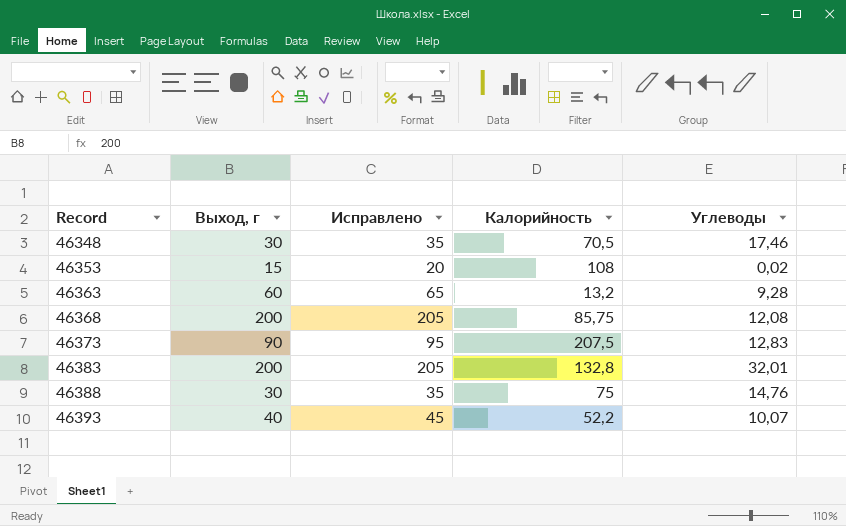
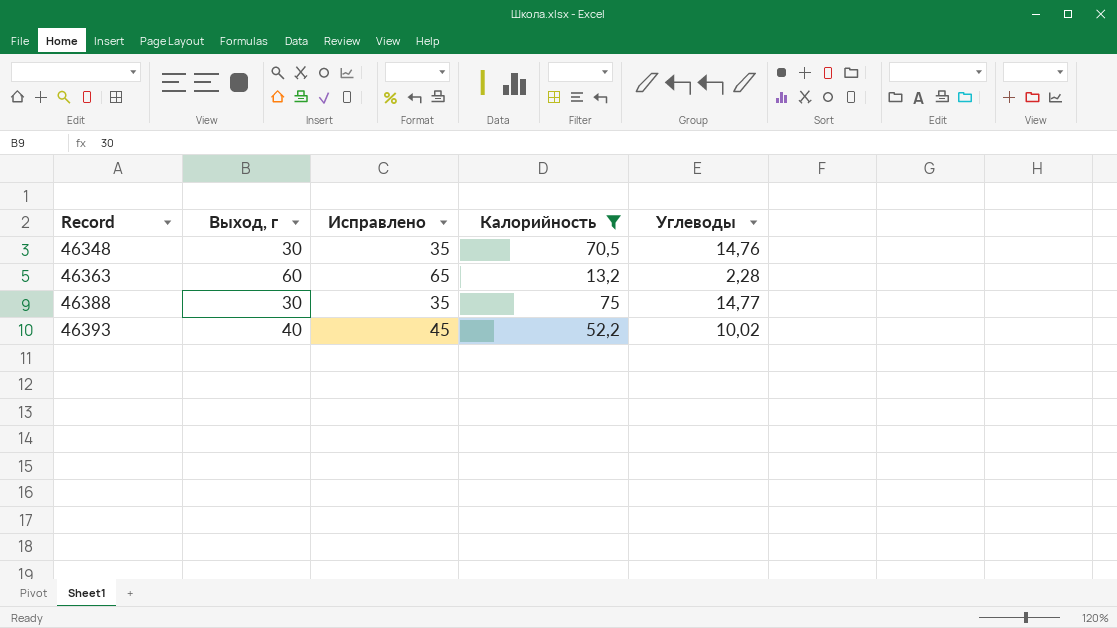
filter: none -> Калорийность <= 75
46348 | Углеводы: 17,46 -> 14,76
46363 | Углеводы: 9,28 -> 2,28
46388 | Углеводы: 14,76 -> 14,77
46393 | Углеводы: 10,07 -> 10,02

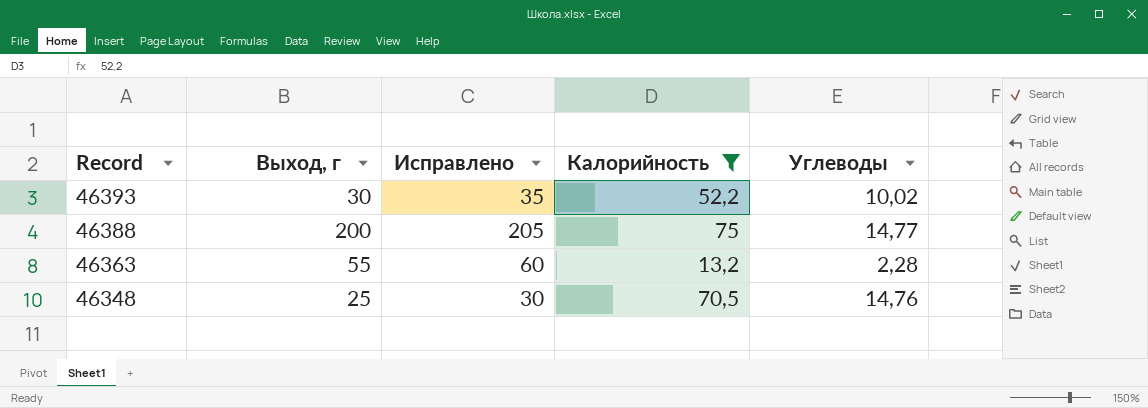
row order: Record ascending -> Record descending
46393 | Выход, г: 40 -> 30
46393 | Исправлено: 45 -> 35
46388 | Выход, г: 30 -> 200
46388 | Исправлено: 35 -> 205
46363 | Выход, г: 60 -> 55
46363 | Исправлено: 65 -> 60
46348 | Выход, г: 30 -> 25
46348 | Исправлено: 35 -> 30

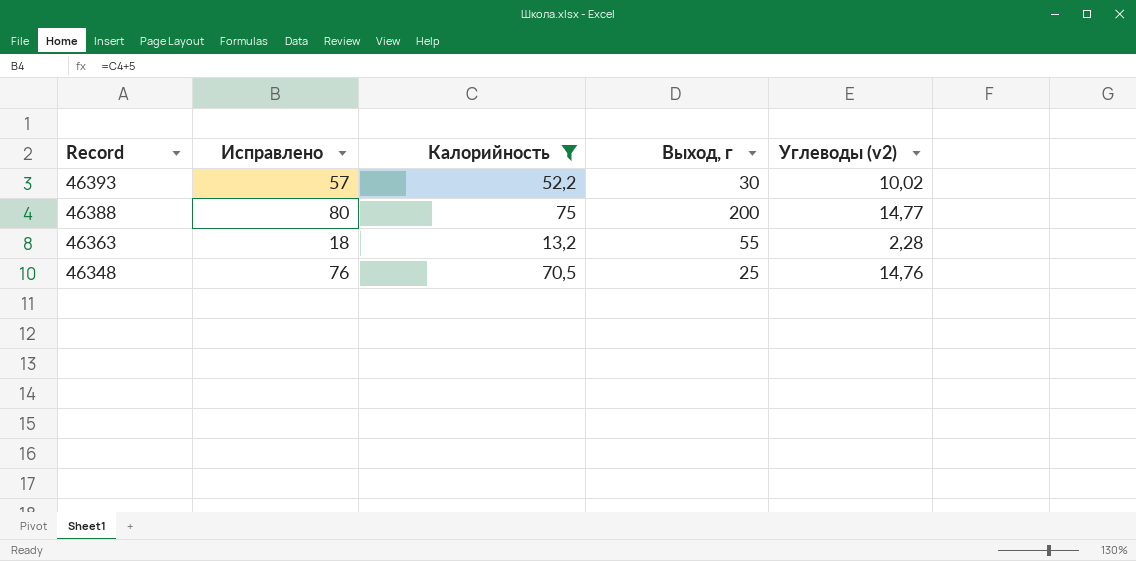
column Исправлено | formula: [Выход, г] + 5 -> [Калорийность] + 5
column Выход, г | position: 2 -> 4
column name: Углеводы -> Углеводы (v2)

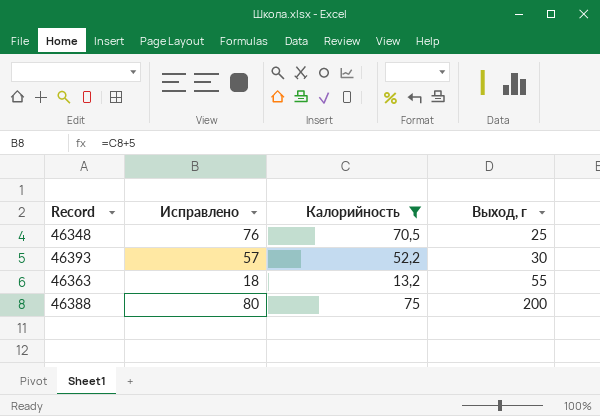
row order: Record descending -> Выход, г ascending
column Углеводы (v2) | position: 5 -> none

